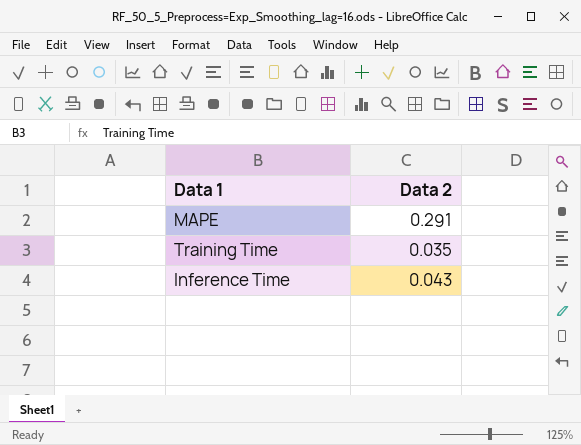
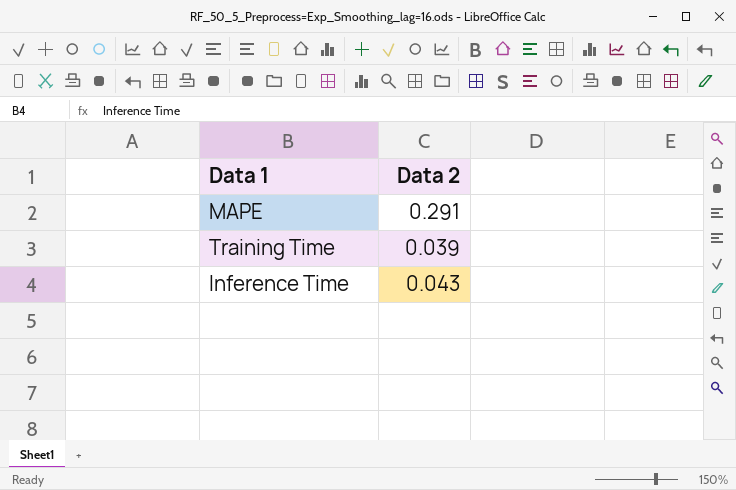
Training Time | Data 2: 0.035 -> 0.039

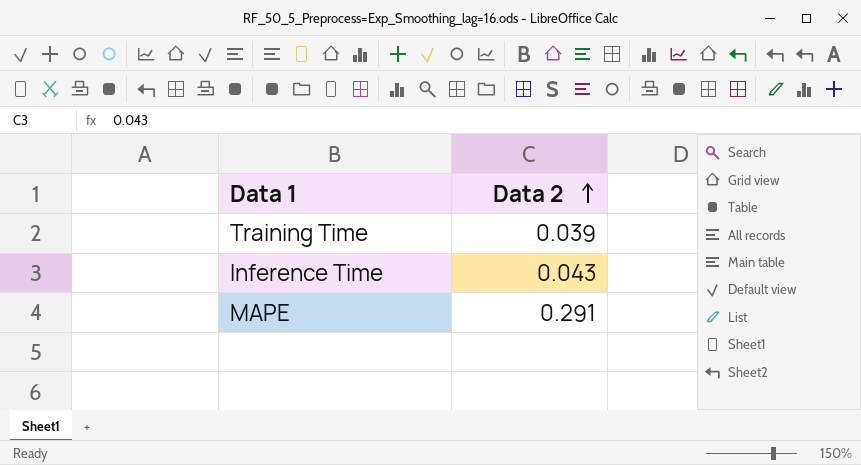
row order: none -> Data 2 ascending

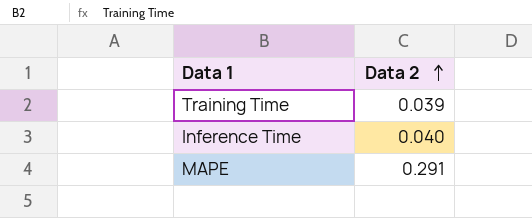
Inference Time | Data 2: 0.043 -> 0.040

